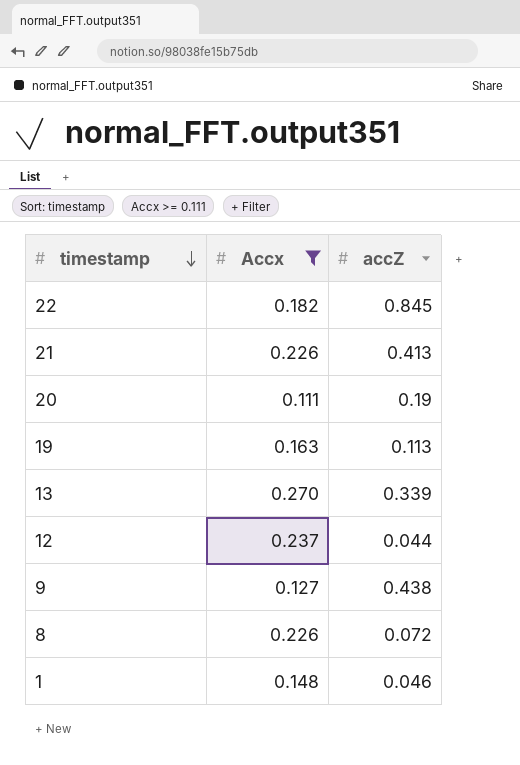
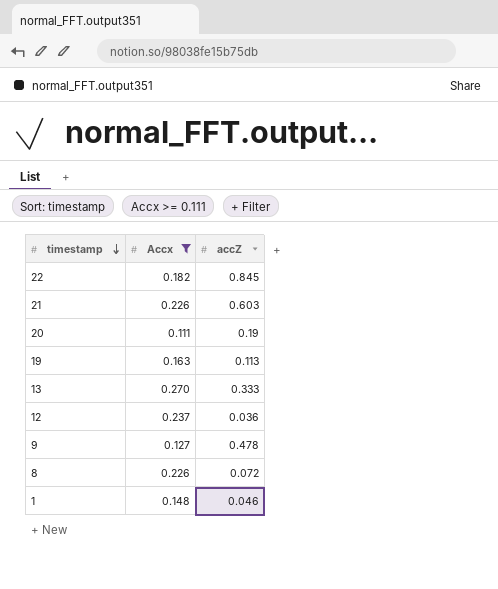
21 | accZ: 0.413 -> 0.603
13 | accZ: 0.339 -> 0.333
12 | accZ: 0.044 -> 0.036
9 | accZ: 0.438 -> 0.478

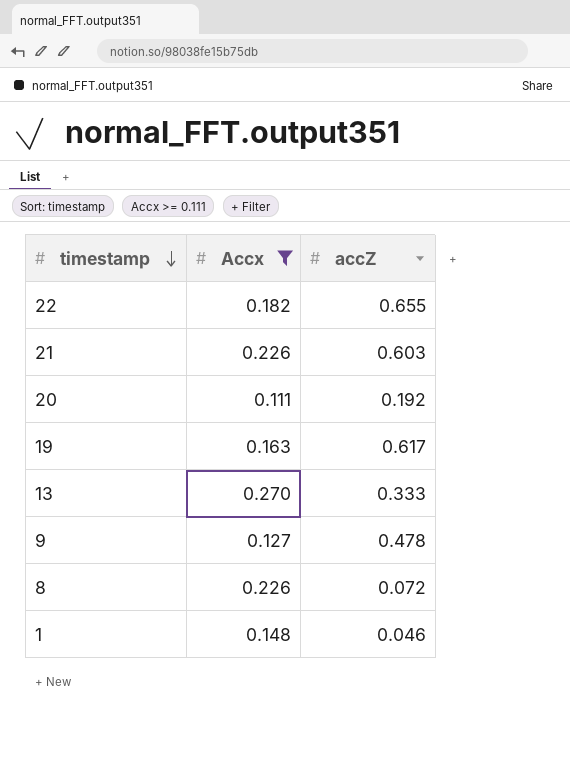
row 12: 0.237 | 0.036 -> none
22 | accZ: 0.845 -> 0.655
20 | accZ: 0.19 -> 0.192
19 | accZ: 0.113 -> 0.617

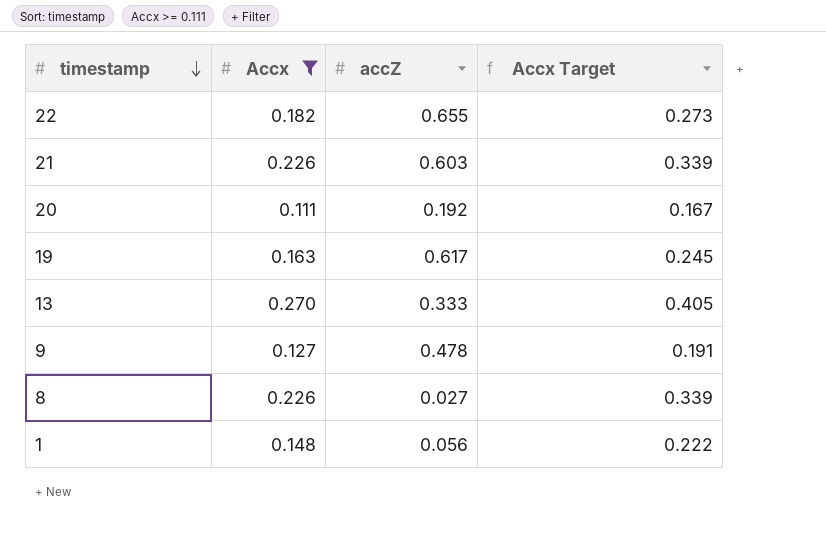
column Accx Target | formula: none -> [Accx] * 1.5
8 | accZ: 0.072 -> 0.027
1 | accZ: 0.046 -> 0.056

